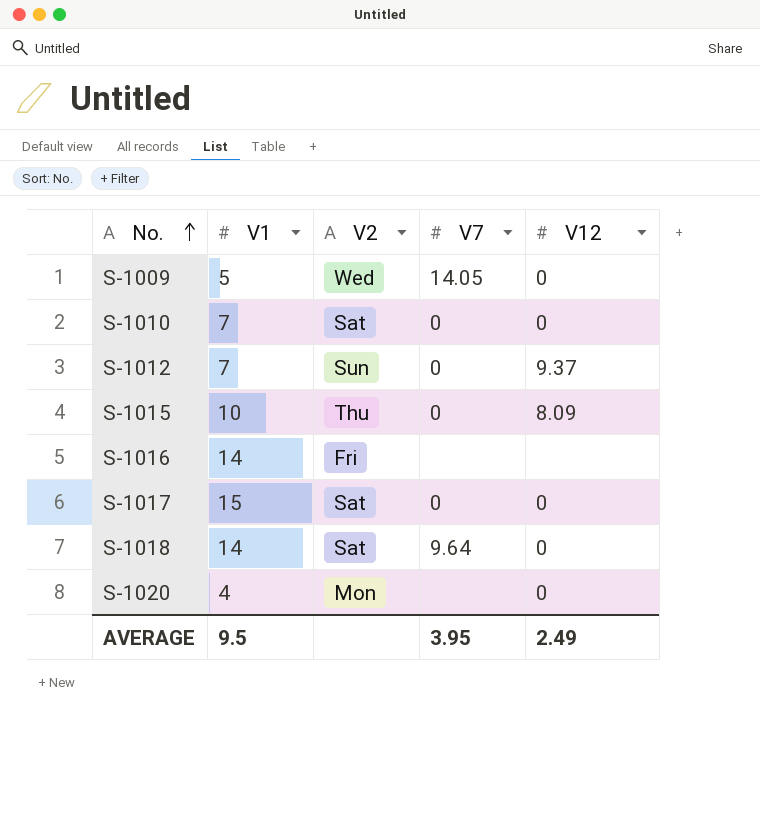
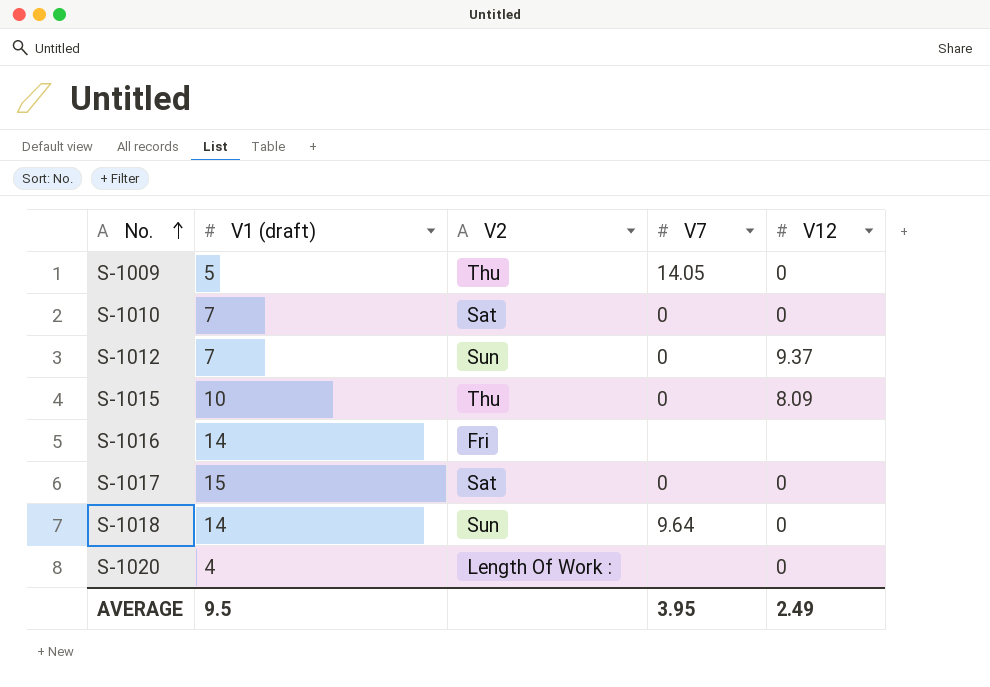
column name: V1 -> V1 (draft)
S-1009 | V2: Wed -> Thu
S-1018 | V2: Sat -> Sun
S-1020 | V2: Mon -> Length Of Work :

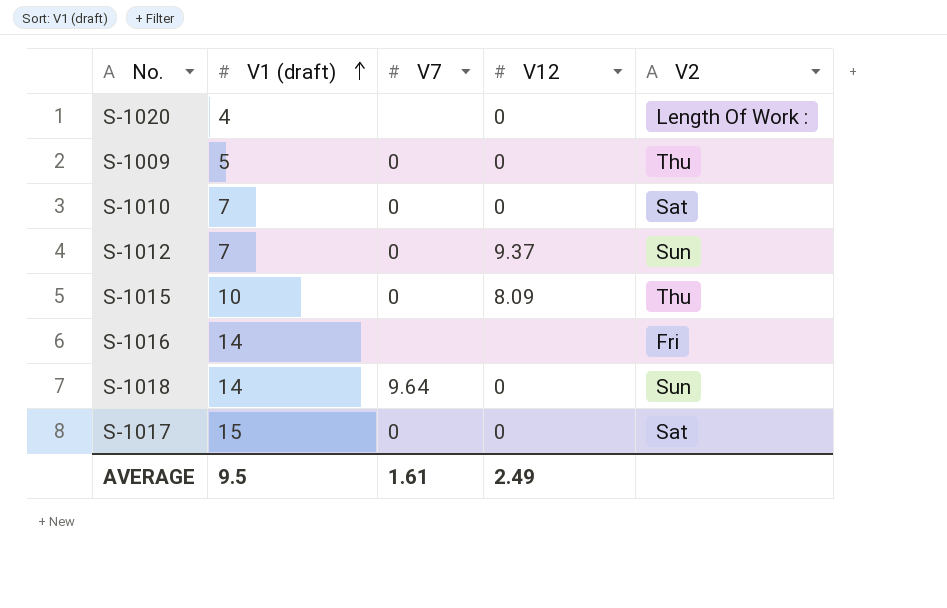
row order: No. ascending -> V1 (draft) ascending
column V2 | position: 3 -> 5
S-1009 | V7: 14.05 -> 0
AVERAGE | V7: 3.95 -> 1.61

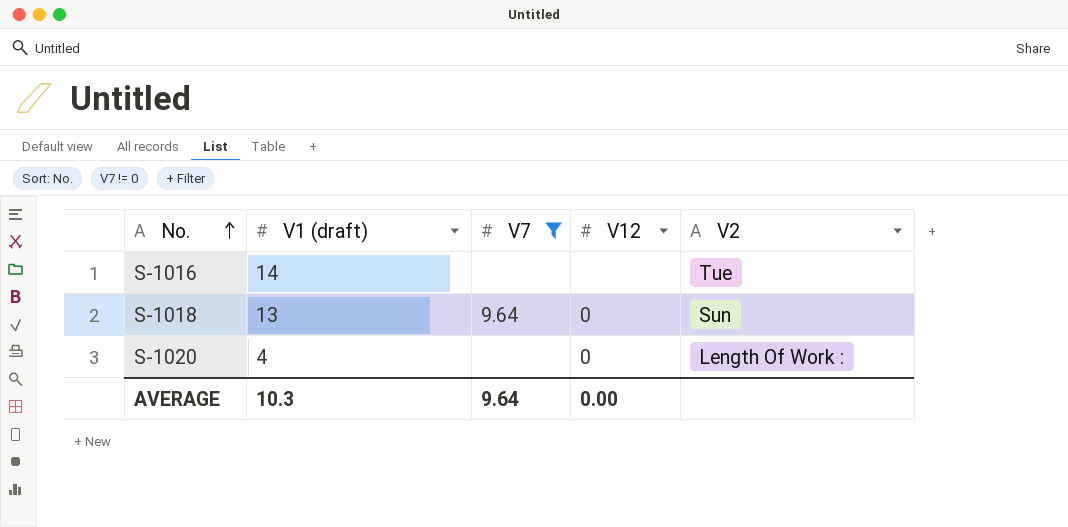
filter: none -> V7 != 0
row order: V1 (draft) ascending -> No. ascending
S-1016 | V2: Fri -> Tue
S-1018 | V1 (draft): 14 -> 13
AVERAGE | V1 (draft): 9.5 -> 10.3
AVERAGE | V7: 1.61 -> 9.64
AVERAGE | V12: 2.49 -> 0.00

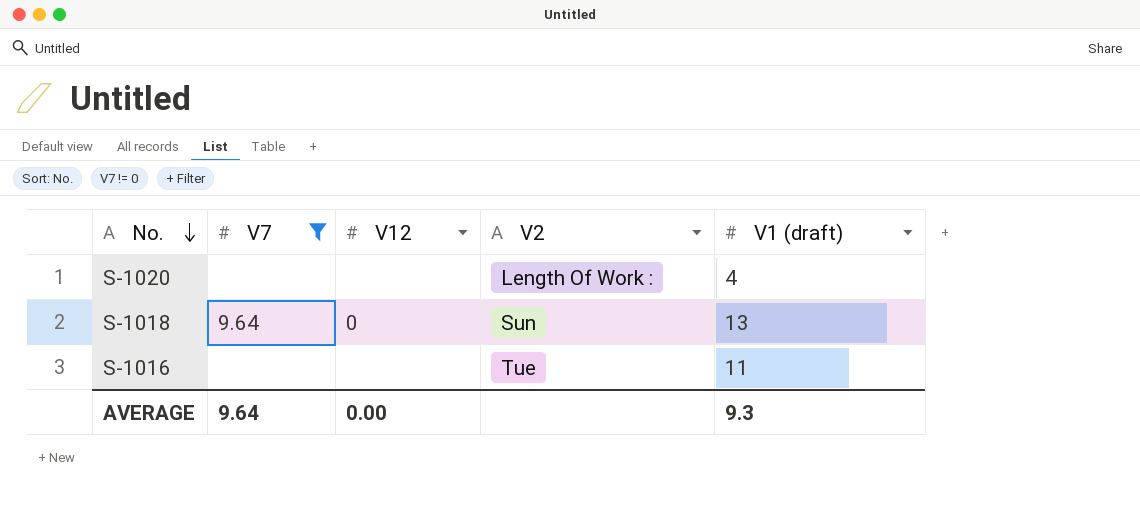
row order: No. ascending -> No. descending
column V1 (draft) | position: 2 -> 5
S-1020 | V12: 0 -> none
S-1016 | V1 (draft): 14 -> 11
AVERAGE | V1 (draft): 10.3 -> 9.3

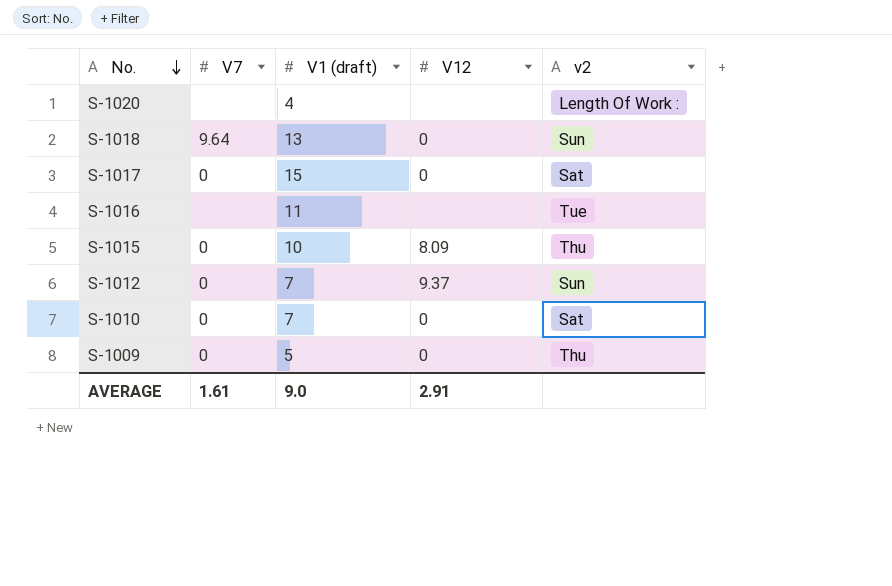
filter: V7 != 0 -> none
column V1 (draft) | position: 5 -> 3
column name: V2 -> v2
AVERAGE | V7: 9.64 -> 1.61
AVERAGE | V1 (draft): 9.3 -> 9.0
AVERAGE | V12: 0.00 -> 2.91

